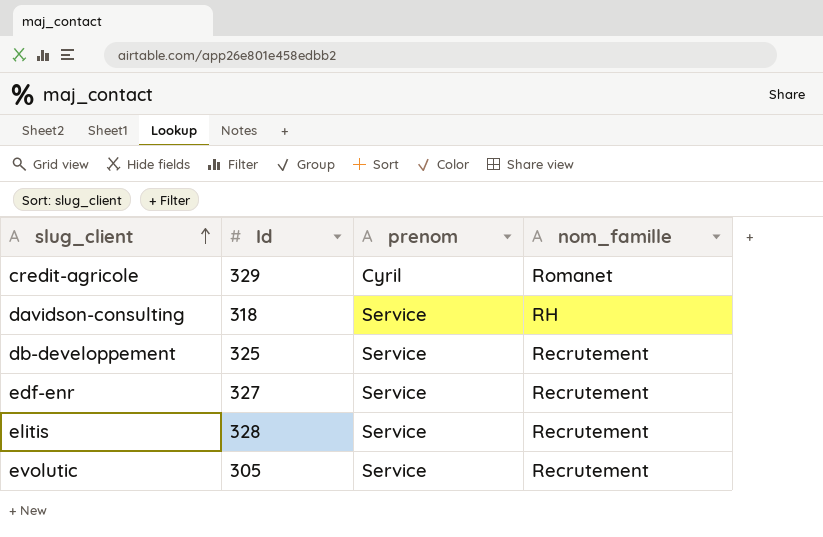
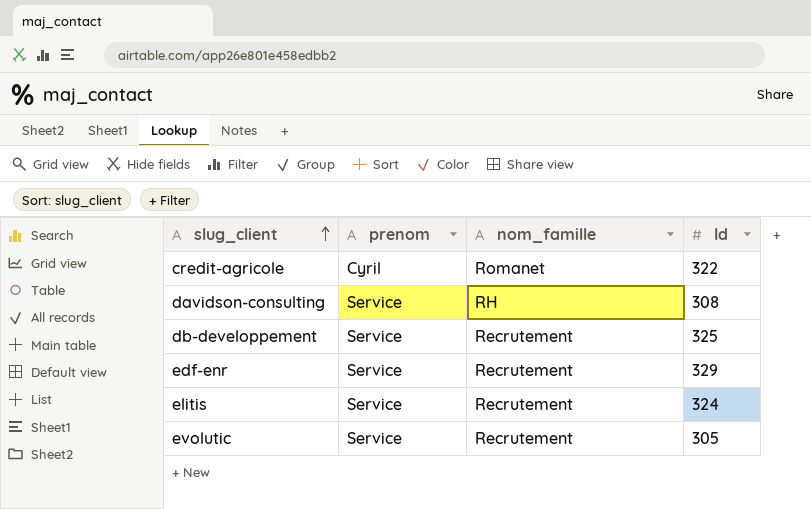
column Id | position: 2 -> 4
credit-agricole | Id: 329 -> 322
davidson-consulting | Id: 318 -> 308
edf-enr | Id: 327 -> 329
elitis | Id: 328 -> 324

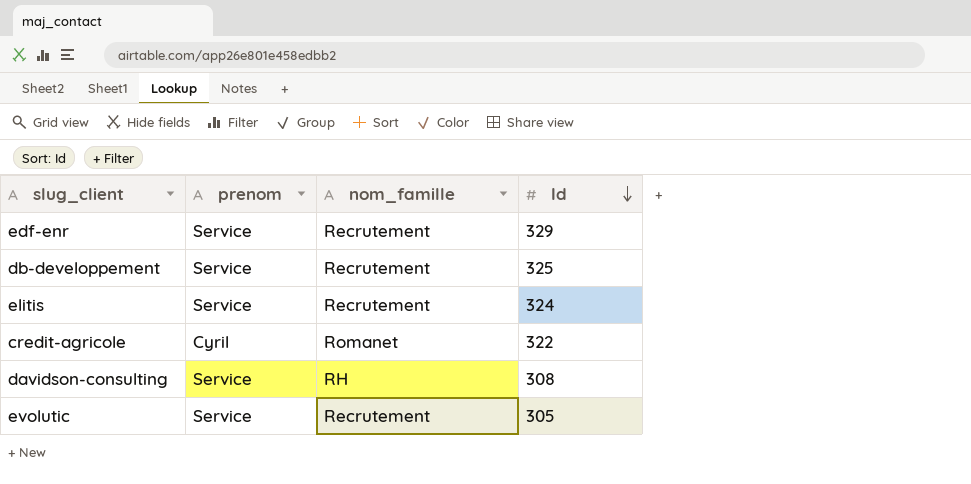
row order: slug_client ascending -> Id descending

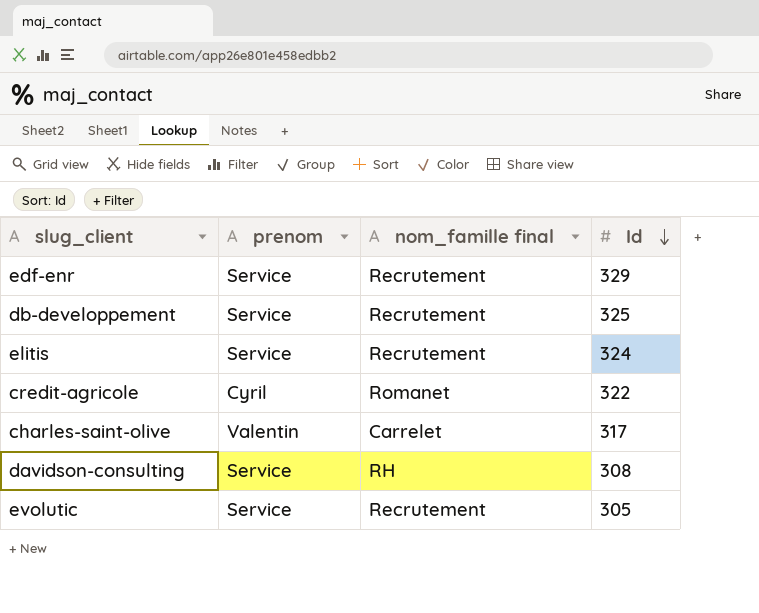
column name: nom_famille -> nom_famille final
row charles-saint-olive: none -> Valentin | Carrelet | 317

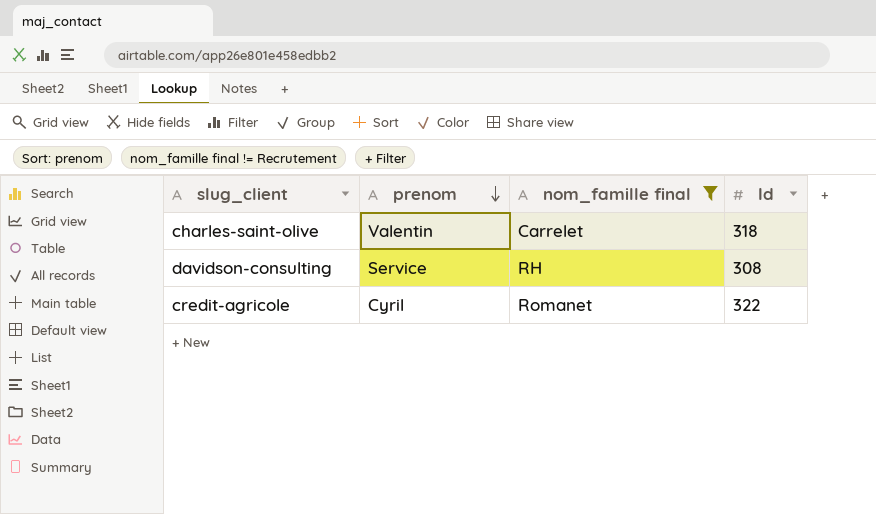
filter: none -> nom_famille final != Recrutement
row order: Id descending -> prenom descending
charles-saint-olive | Id: 317 -> 318

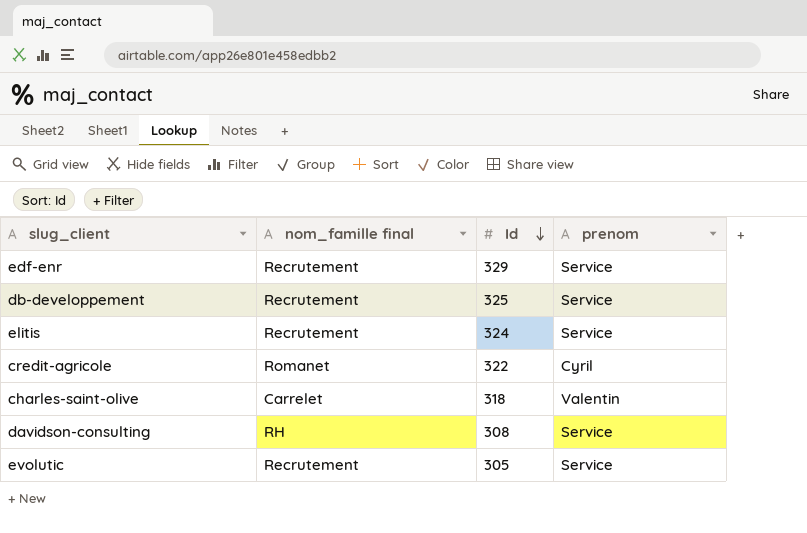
filter: nom_famille final != Recrutement -> none
row order: prenom descending -> Id descending
column prenom | position: 2 -> 4

